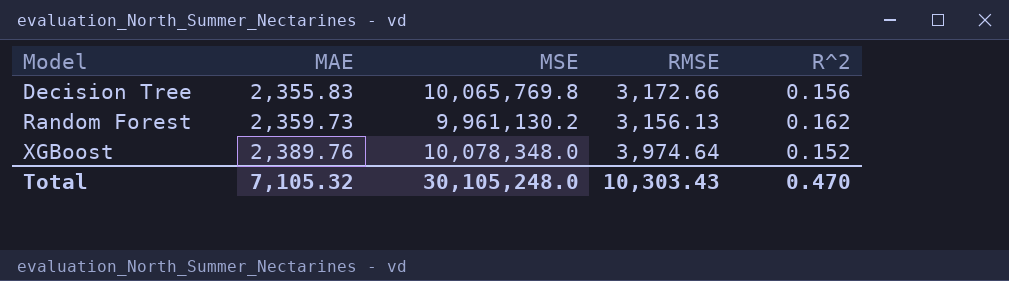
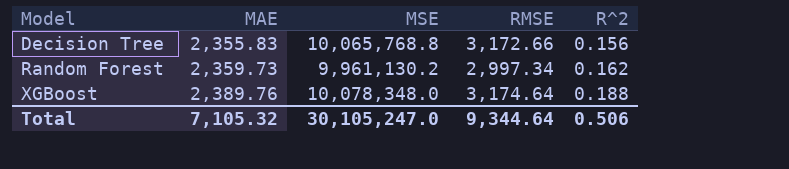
Decision Tree | MSE: 10,065,769.8 -> 10,065,768.8
Random Forest | RMSE: 3,156.13 -> 2,997.34
XGBoost | RMSE: 3,974.64 -> 3,174.64
XGBoost | R^2: 0.152 -> 0.188
Total | MSE: 30,105,248.0 -> 30,105,247.0
Total | RMSE: 10,303.43 -> 9,344.64
Total | R^2: 0.470 -> 0.506

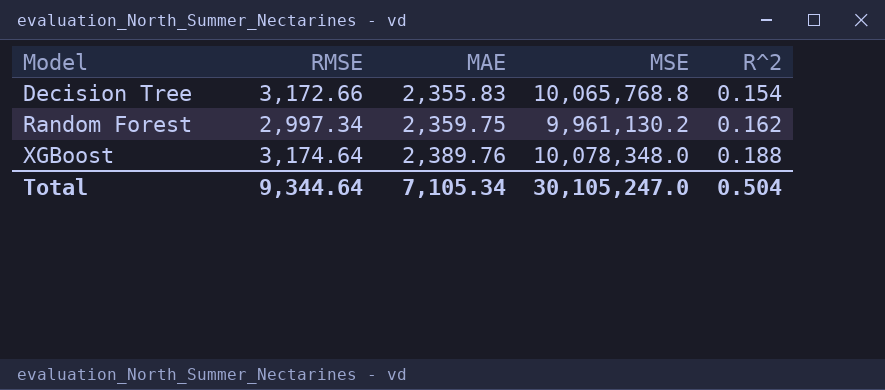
column RMSE | position: 4 -> 2
Decision Tree | R^2: 0.156 -> 0.154
Random Forest | MAE: 2,359.73 -> 2,359.75
Total | MAE: 7,105.32 -> 7,105.34
Total | R^2: 0.506 -> 0.504

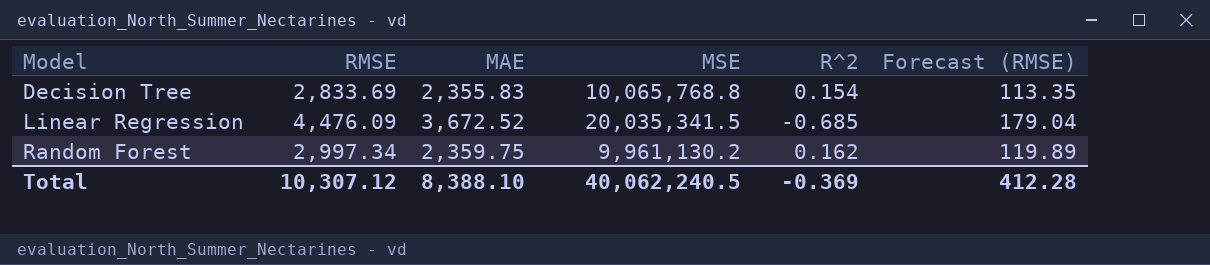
column Forecast (RMSE) | formula: none -> [RMSE] * 0.04
row XGBoost: 3,174.64 | 2,389.76 | 10,078,348.0 | 0.188 -> none
Decision Tree | RMSE: 3,172.66 -> 2,833.69
row Linear Regression: none -> 4,476.09 | 3,672.52 | 20,035,341.5 | -0.685 | 179.04
Total | RMSE: 9,344.64 -> 10,307.12
Total | MAE: 7,105.34 -> 8,388.10
Total | MSE: 30,105,247.0 -> 40,062,240.5
Total | R^2: 0.504 -> -0.369

